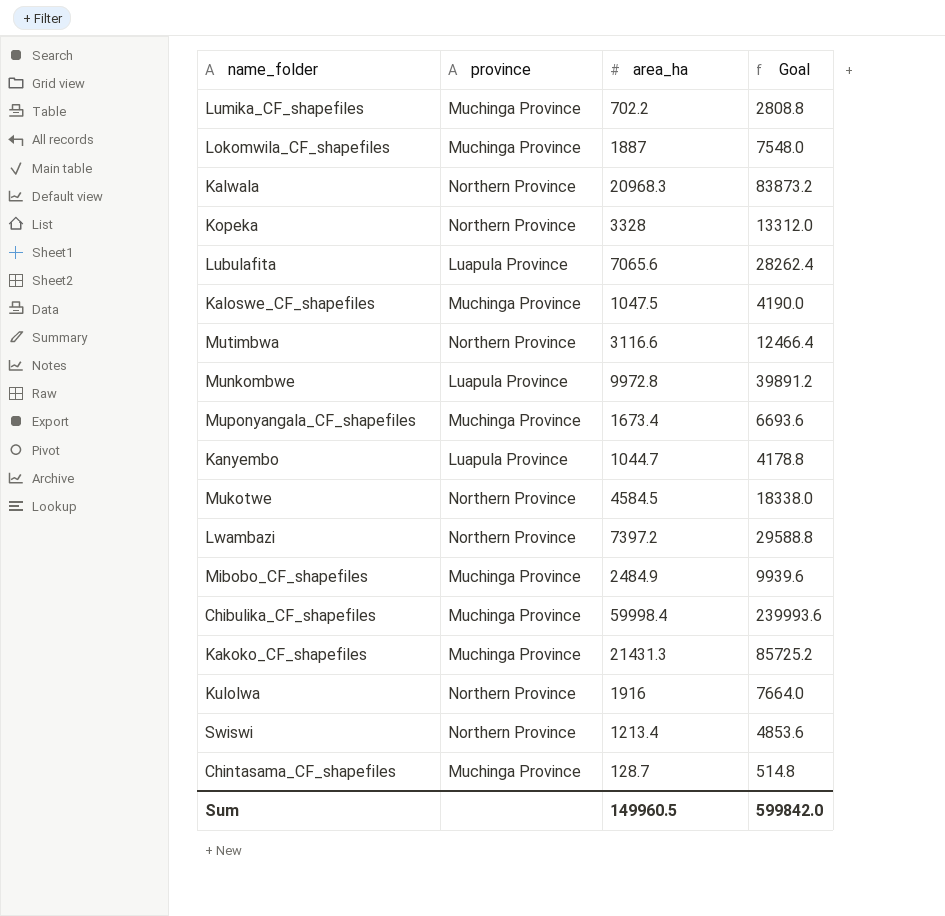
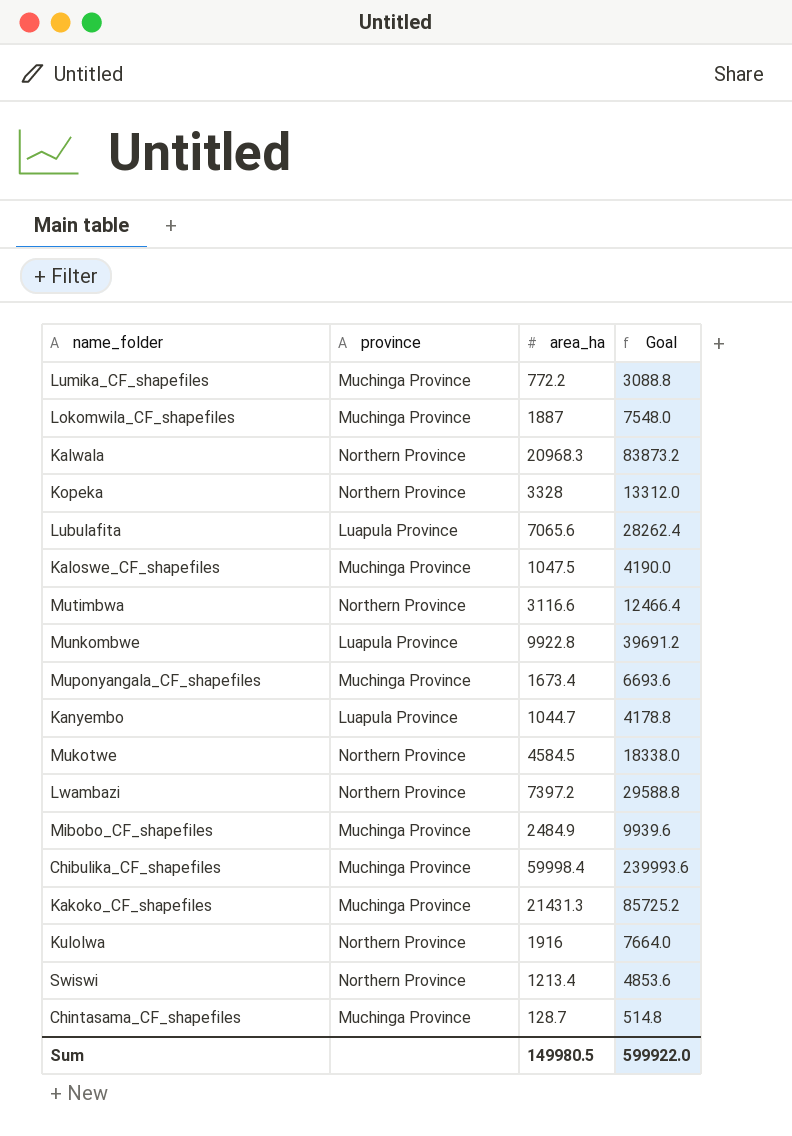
Lumika_CF_shapefiles | area_ha: 702.2 -> 772.2
Lumika_CF_shapefiles | Goal: 2808.8 -> 3088.8
Munkombwe | area_ha: 9972.8 -> 9922.8
Munkombwe | Goal: 39891.2 -> 39691.2
Sum | area_ha: 149960.5 -> 149980.5
Sum | Goal: 599842.0 -> 599922.0

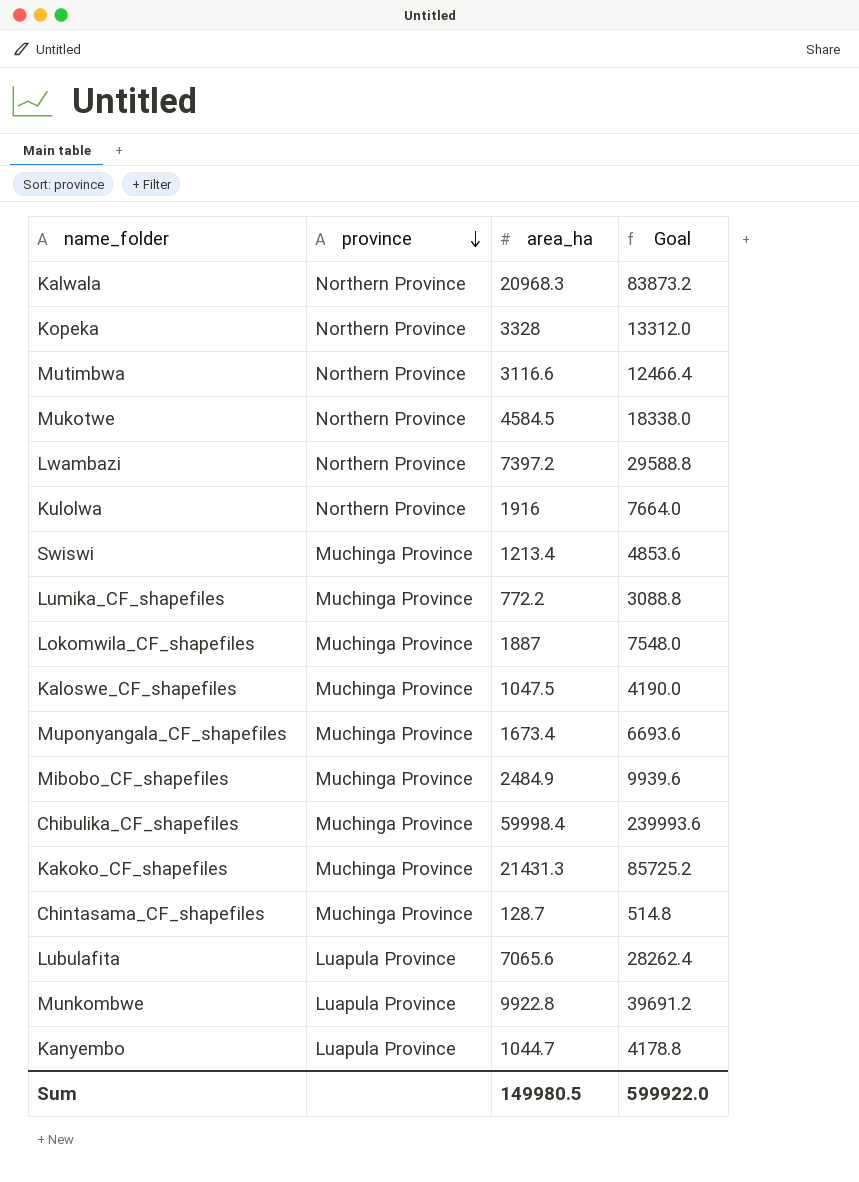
row order: none -> province descending
Swiswi | province: Northern Province -> Muchinga Province

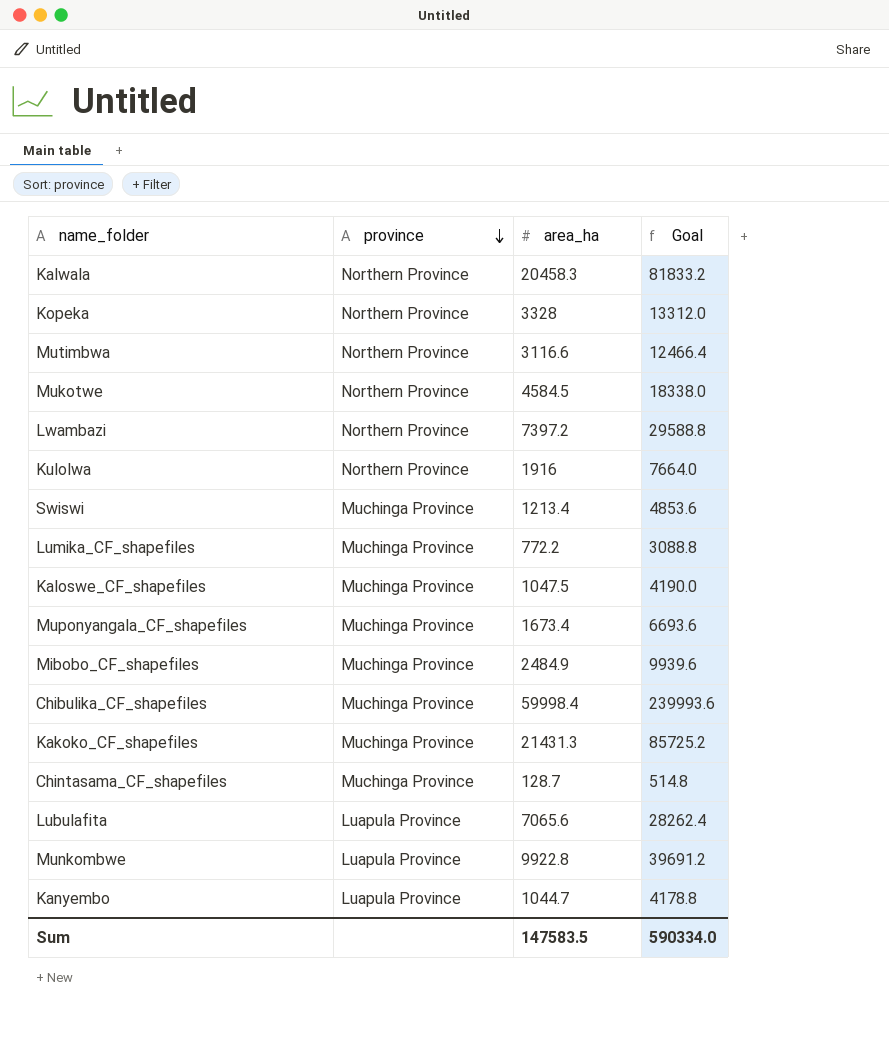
row Lokomwila_CF_shapefiles: Muchinga Province | 1887 | 7548.0 -> none
Kalwala | area_ha: 20968.3 -> 20458.3
Kalwala | Goal: 83873.2 -> 81833.2
Sum | area_ha: 149980.5 -> 147583.5
Sum | Goal: 599922.0 -> 590334.0

